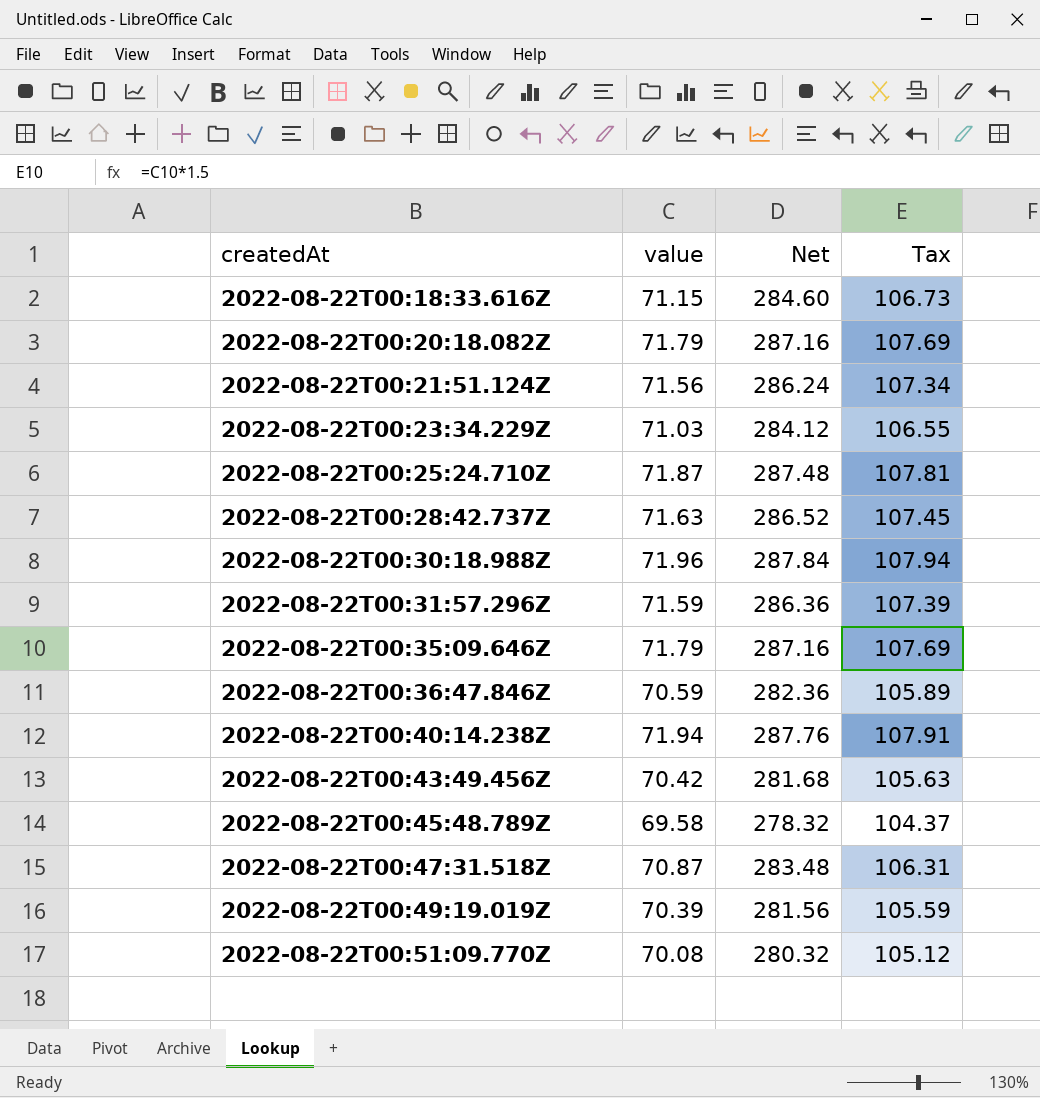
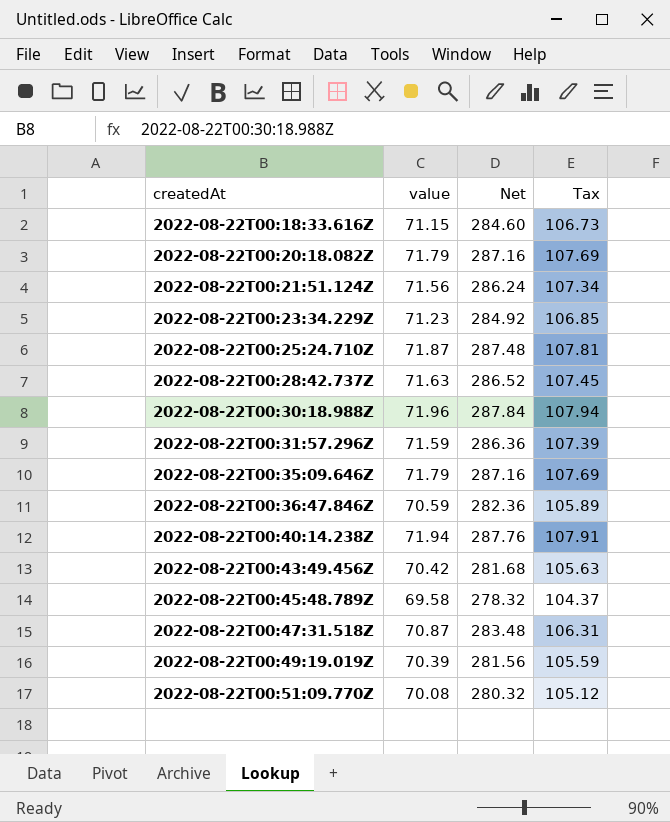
2022-08-22T00:23:34.229Z | value: 71.03 -> 71.23
2022-08-22T00:23:34.229Z | Net: 284.12 -> 284.92
2022-08-22T00:23:34.229Z | Tax: 106.55 -> 106.85

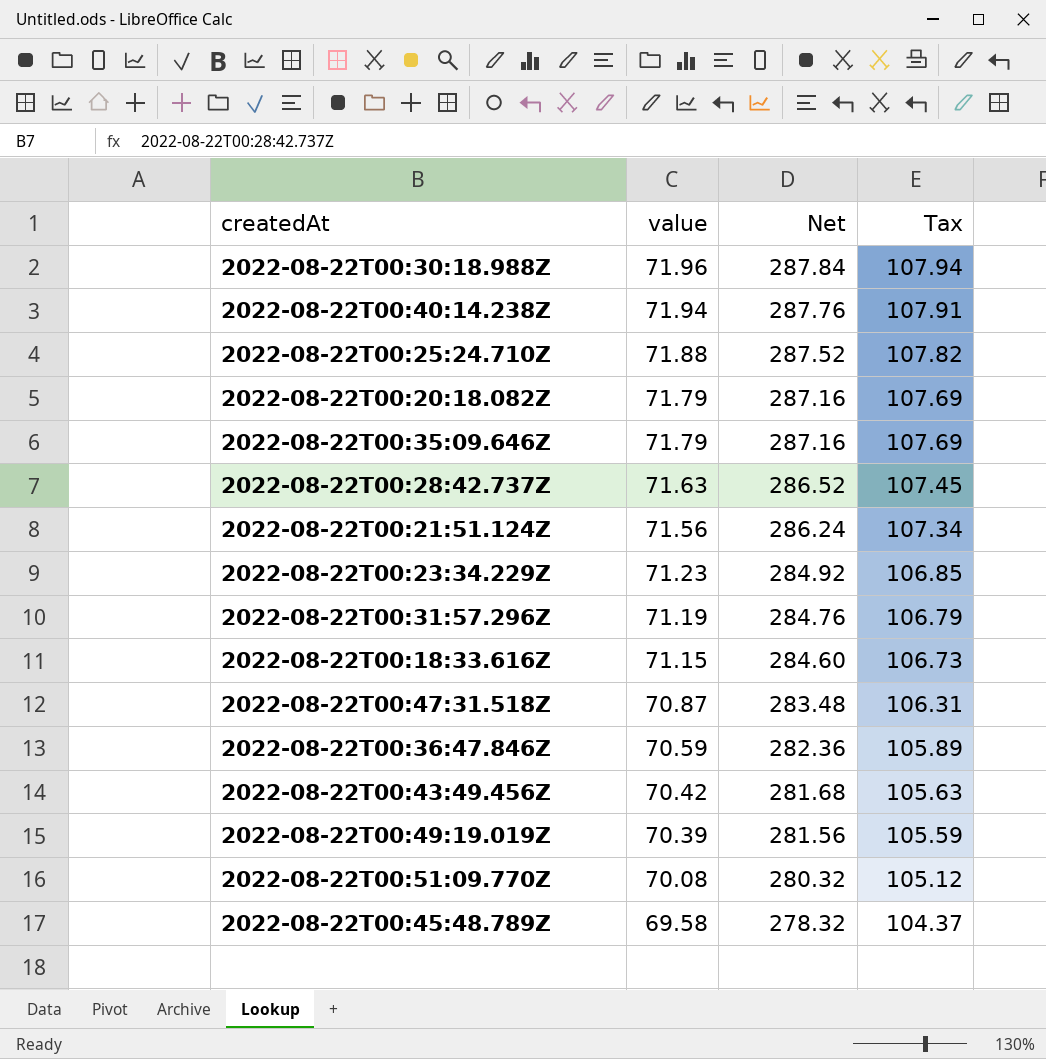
row order: createdAt ascending -> value descending
2022-08-22T00:25:24.710Z | value: 71.87 -> 71.88
2022-08-22T00:25:24.710Z | Net: 287.48 -> 287.52
2022-08-22T00:25:24.710Z | Tax: 107.81 -> 107.82
2022-08-22T00:31:57.296Z | value: 71.59 -> 71.19
2022-08-22T00:31:57.296Z | Net: 286.36 -> 284.76
2022-08-22T00:31:57.296Z | Tax: 107.39 -> 106.79

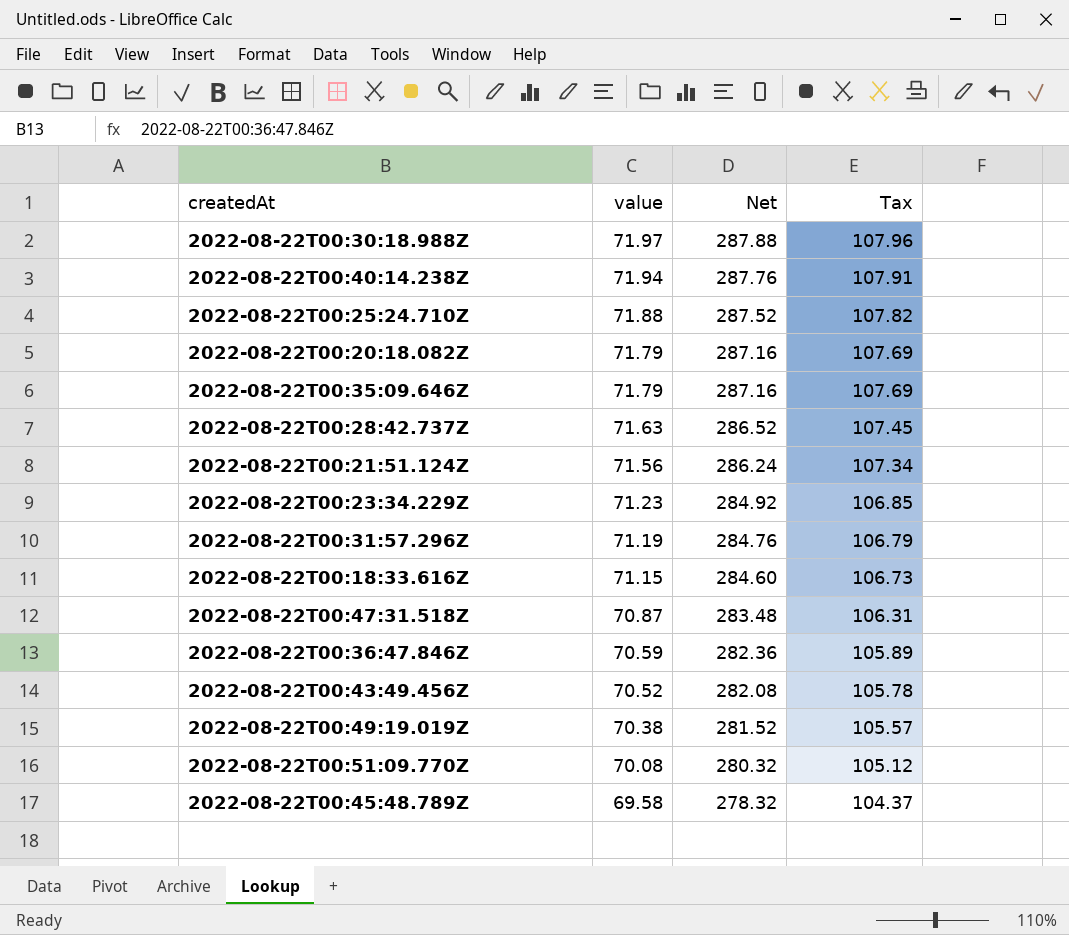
2022-08-22T00:30:18.988Z | value: 71.96 -> 71.97
2022-08-22T00:30:18.988Z | Net: 287.84 -> 287.88
2022-08-22T00:30:18.988Z | Tax: 107.94 -> 107.96
2022-08-22T00:43:49.456Z | value: 70.42 -> 70.52
2022-08-22T00:43:49.456Z | Net: 281.68 -> 282.08
2022-08-22T00:43:49.456Z | Tax: 105.63 -> 105.78
2022-08-22T00:49:19.019Z | value: 70.39 -> 70.38
2022-08-22T00:49:19.019Z | Net: 281.56 -> 281.52
2022-08-22T00:49:19.019Z | Tax: 105.59 -> 105.57

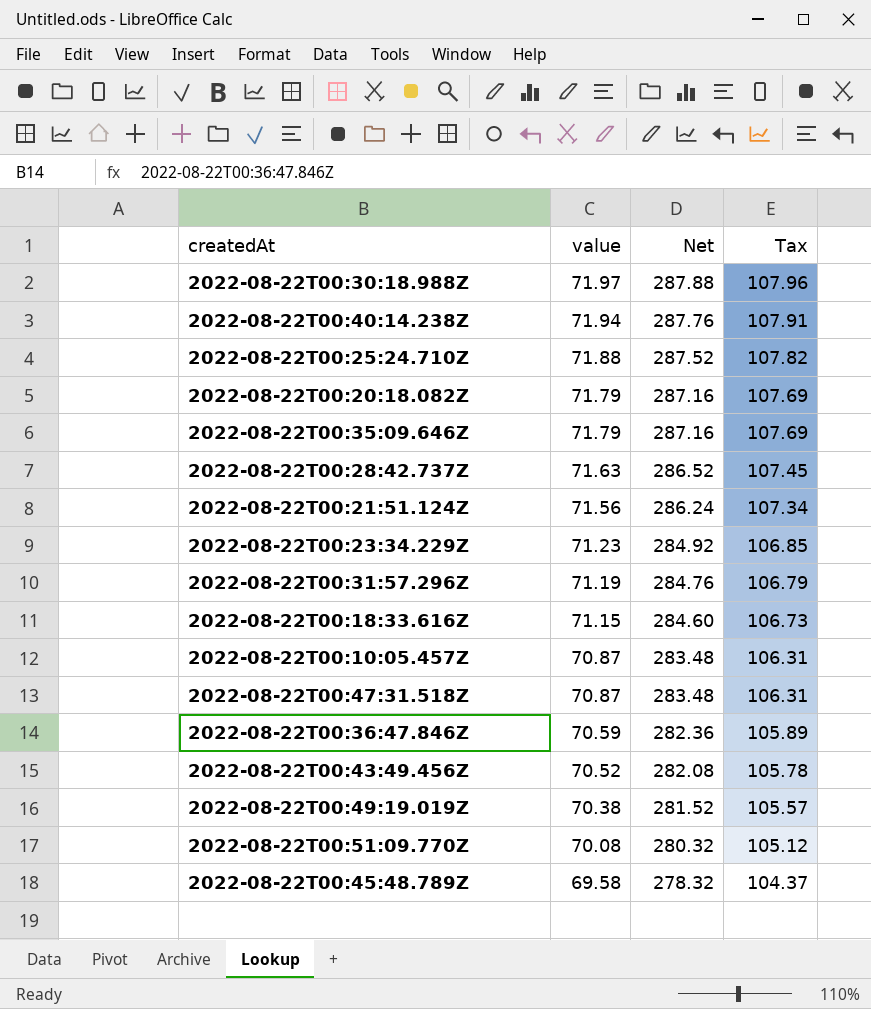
row 2022-08-22T00:10:05.457Z: none -> 70.87 | 283.48 | 106.31

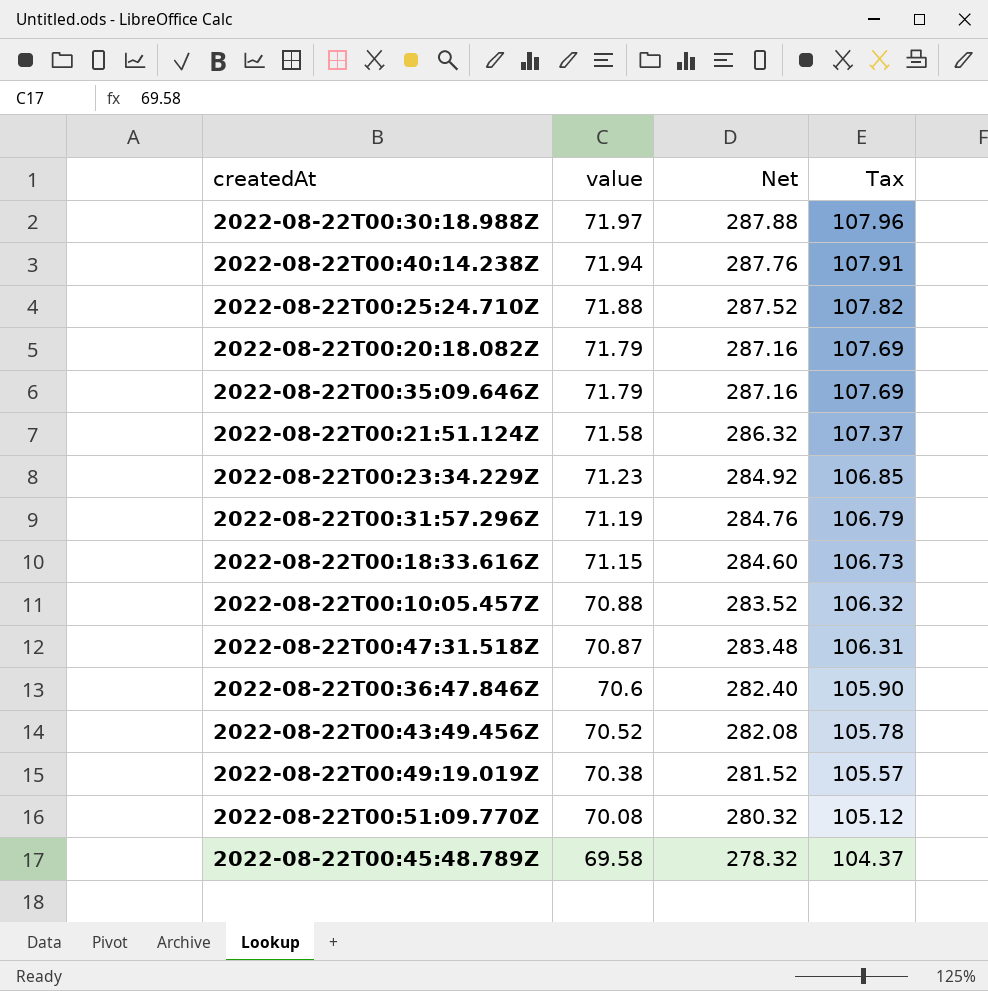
row 2022-08-22T00:28:42.737Z: 71.63 | 286.52 | 107.45 -> none
2022-08-22T00:21:51.124Z | value: 71.56 -> 71.58
2022-08-22T00:21:51.124Z | Net: 286.24 -> 286.32
2022-08-22T00:21:51.124Z | Tax: 107.34 -> 107.37
2022-08-22T00:10:05.457Z | value: 70.87 -> 70.88
2022-08-22T00:10:05.457Z | Net: 283.48 -> 283.52
2022-08-22T00:10:05.457Z | Tax: 106.31 -> 106.32
2022-08-22T00:36:47.846Z | value: 70.59 -> 70.6
2022-08-22T00:36:47.846Z | Net: 282.36 -> 282.40
2022-08-22T00:36:47.846Z | Tax: 105.89 -> 105.90

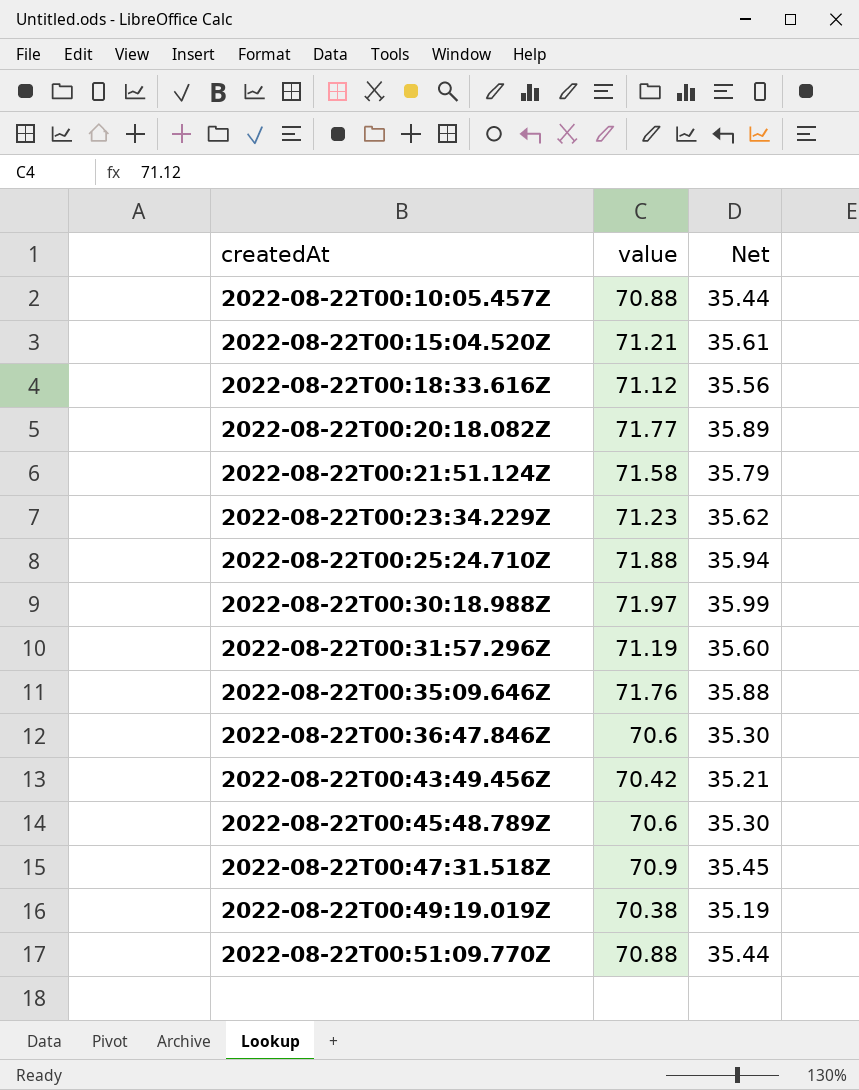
row order: value descending -> createdAt ascending
column Tax | formula: [value] * 1.5 -> none
column Net | formula: [value] * 4 -> [value] * 0.5
row 2022-08-22T00:40:14.238Z: 71.94 | 287.76 | 107.91 -> none
row 2022-08-22T00:15:04.520Z: none -> 71.21 | 35.61
2022-08-22T00:18:33.616Z | value: 71.15 -> 71.12
2022-08-22T00:20:18.082Z | value: 71.79 -> 71.77
2022-08-22T00:35:09.646Z | value: 71.79 -> 71.76
2022-08-22T00:43:49.456Z | value: 70.52 -> 70.42
2022-08-22T00:45:48.789Z | value: 69.58 -> 70.6
2022-08-22T00:47:31.518Z | value: 70.87 -> 70.9
2022-08-22T00:51:09.770Z | value: 70.08 -> 70.88

